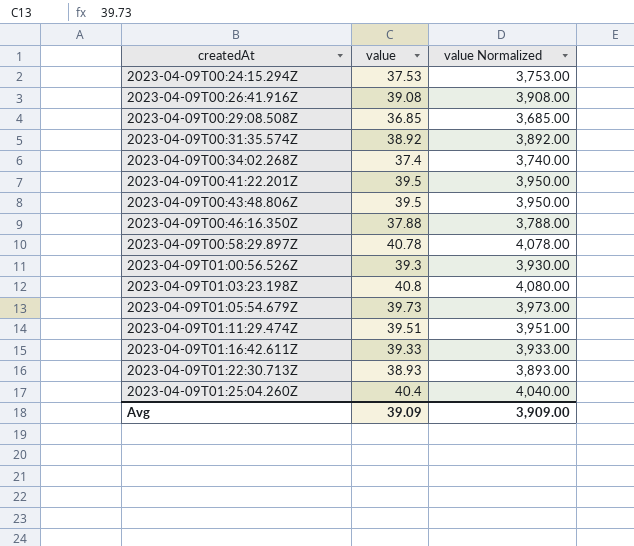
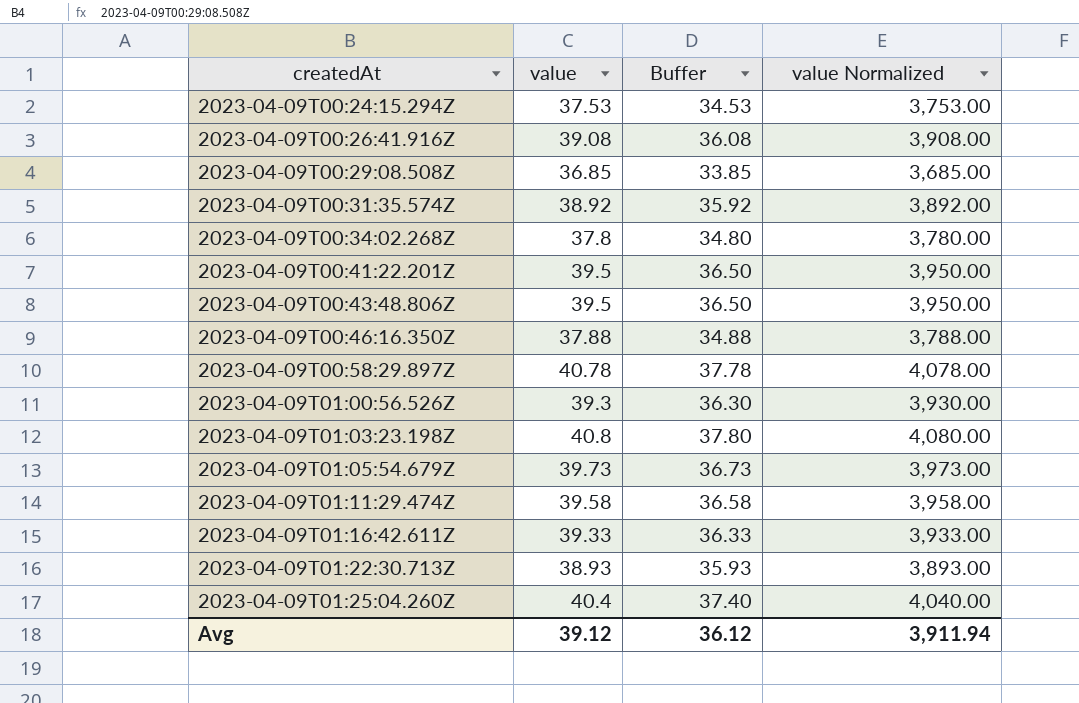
column Buffer | formula: none -> [value] - 3
2023-04-09T00:34:02.268Z | value: 37.4 -> 37.8
2023-04-09T00:34:02.268Z | value Normalized: 3,740.00 -> 3,780.00
2023-04-09T01:11:29.474Z | value: 39.51 -> 39.58
2023-04-09T01:11:29.474Z | value Normalized: 3,951.00 -> 3,958.00
Avg | value: 39.09 -> 39.12
Avg | value Normalized: 3,909.00 -> 3,911.94

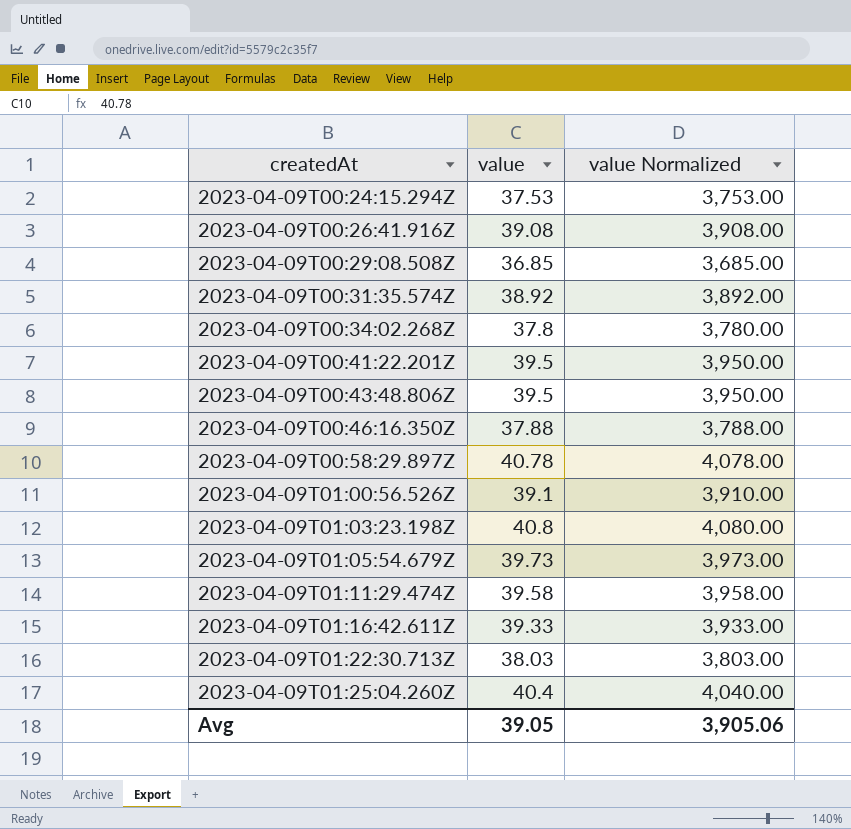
column Buffer | formula: [value] - 3 -> none
2023-04-09T01:00:56.526Z | value: 39.3 -> 39.1
2023-04-09T01:00:56.526Z | value Normalized: 3,930.00 -> 3,910.00
2023-04-09T01:22:30.713Z | value: 38.93 -> 38.03
2023-04-09T01:22:30.713Z | value Normalized: 3,893.00 -> 3,803.00
Avg | value: 39.12 -> 39.05
Avg | value Normalized: 3,911.94 -> 3,905.06

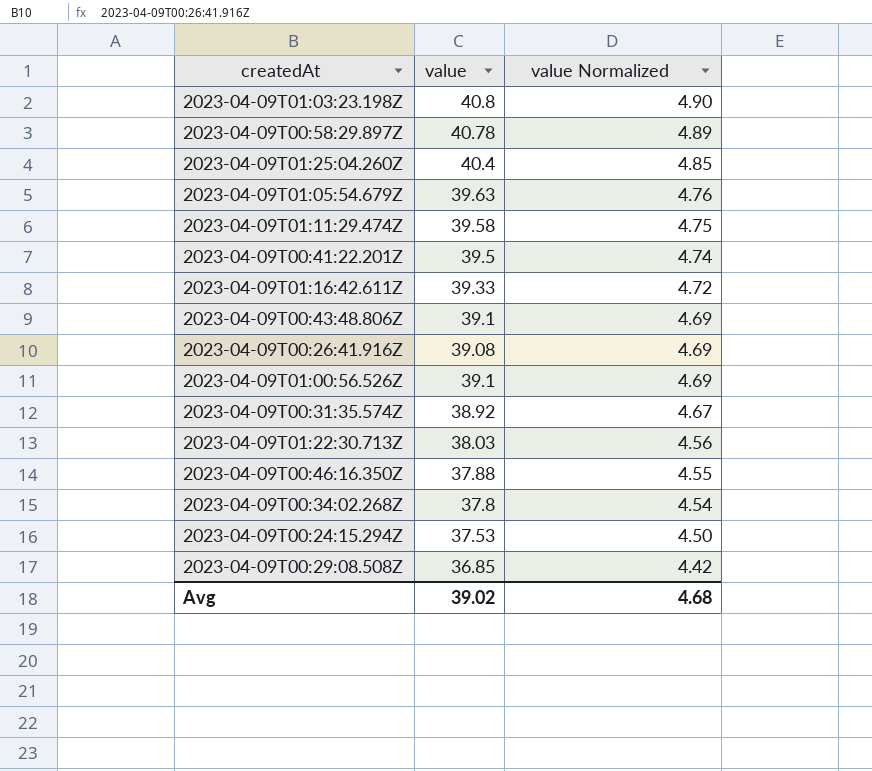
row order: createdAt ascending -> value Normalized descending
column value Normalized | formula: [value] * 100 -> [value] * 0.12
2023-04-09T01:05:54.679Z | value: 39.73 -> 39.63
2023-04-09T00:43:48.806Z | value: 39.5 -> 39.1
Avg | value: 39.05 -> 39.02
Avg | value Normalized: 3,905.06 -> 4.68

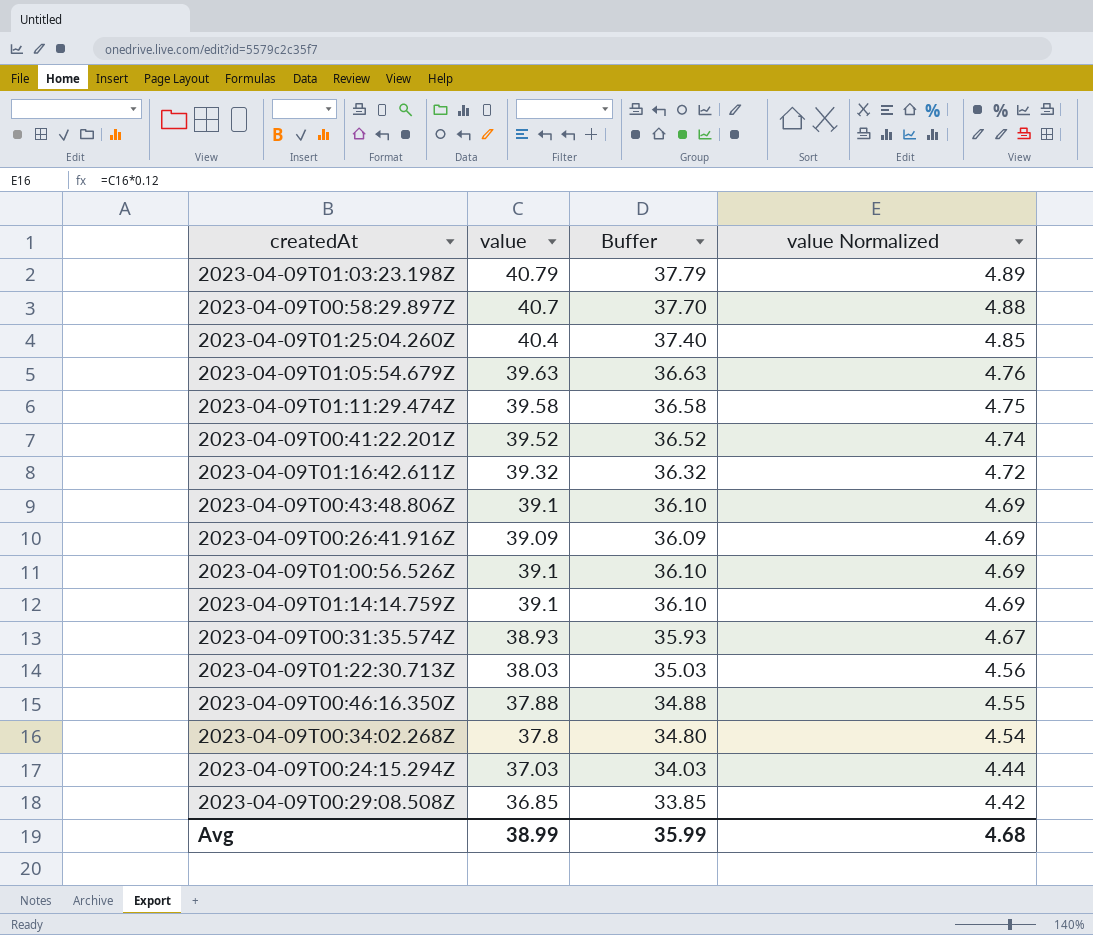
column Buffer | formula: none -> [value] - 3
2023-04-09T01:03:23.198Z | value: 40.8 -> 40.79
2023-04-09T01:03:23.198Z | value Normalized: 4.90 -> 4.89
2023-04-09T00:58:29.897Z | value: 40.78 -> 40.7
2023-04-09T00:58:29.897Z | value Normalized: 4.89 -> 4.88
2023-04-09T00:41:22.201Z | value: 39.5 -> 39.52
2023-04-09T01:16:42.611Z | value: 39.33 -> 39.32
2023-04-09T00:26:41.916Z | value: 39.08 -> 39.09
row 2023-04-09T01:14:14.759Z: none -> 39.1 | 36.10 | 4.69
2023-04-09T00:31:35.574Z | value: 38.92 -> 38.93
2023-04-09T00:24:15.294Z | value: 37.53 -> 37.03
2023-04-09T00:24:15.294Z | value Normalized: 4.50 -> 4.44
Avg | value: 39.02 -> 38.99

